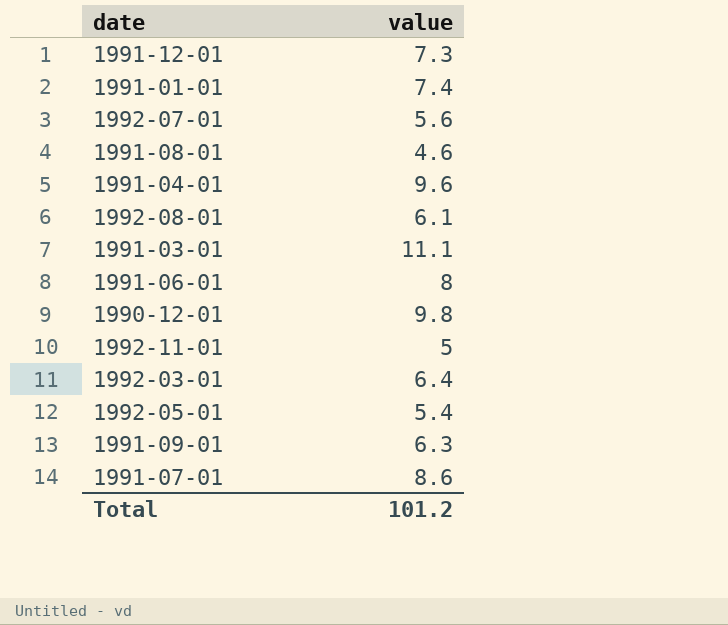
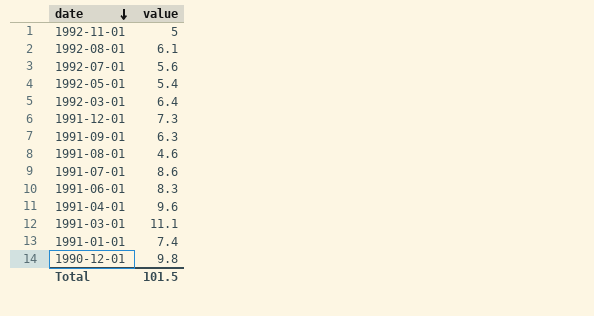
row order: none -> date descending
1991-06-01 | value: 8 -> 8.3
Total | value: 101.2 -> 101.5

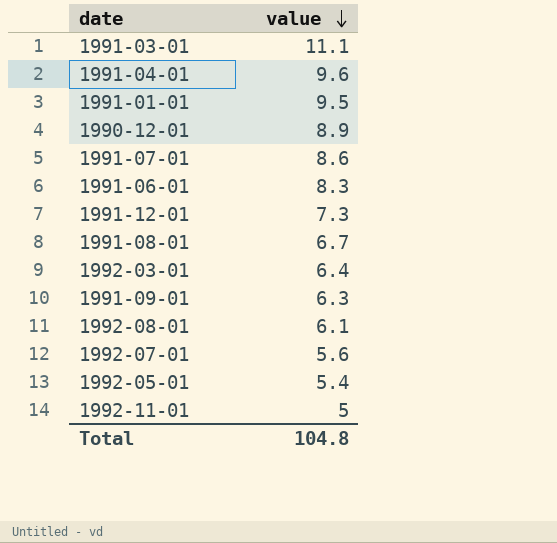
row order: date descending -> value descending
1991-01-01 | value: 7.4 -> 9.5
1990-12-01 | value: 9.8 -> 8.9
1991-08-01 | value: 4.6 -> 6.7
Total | value: 101.5 -> 104.8

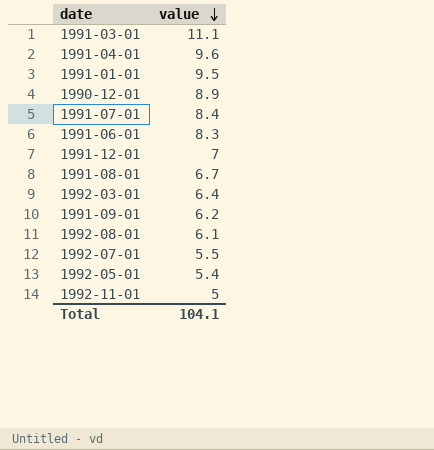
1991-07-01 | value: 8.6 -> 8.4
1991-12-01 | value: 7.3 -> 7
1991-09-01 | value: 6.3 -> 6.2
1992-07-01 | value: 5.6 -> 5.5
Total | value: 104.8 -> 104.1

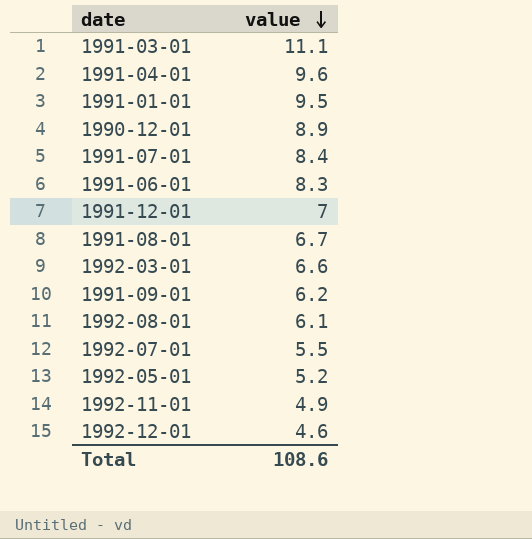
1992-03-01 | value: 6.4 -> 6.6
1992-05-01 | value: 5.4 -> 5.2
1992-11-01 | value: 5 -> 4.9
row 1992-12-01: none -> 4.6
Total | value: 104.1 -> 108.6

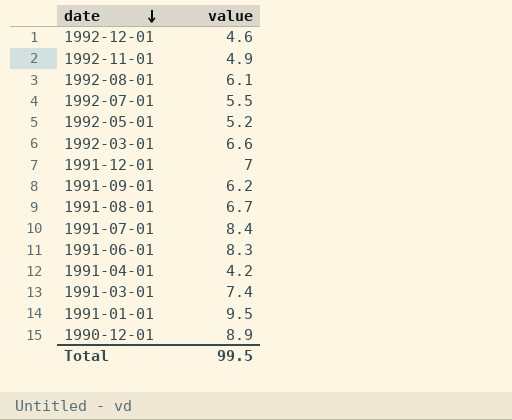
row order: value descending -> date descending
1991-04-01 | value: 9.6 -> 4.2
1991-03-01 | value: 11.1 -> 7.4
Total | value: 108.6 -> 99.5

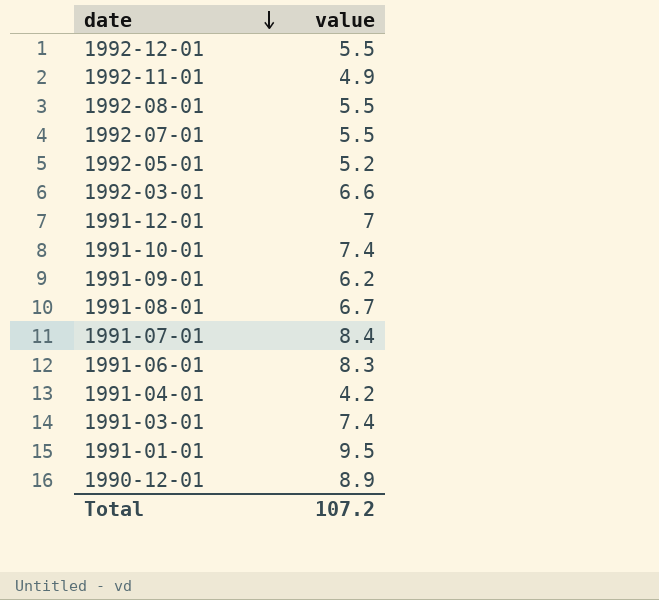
1992-12-01 | value: 4.6 -> 5.5
1992-08-01 | value: 6.1 -> 5.5
row 1991-10-01: none -> 7.4
Total | value: 99.5 -> 107.2

